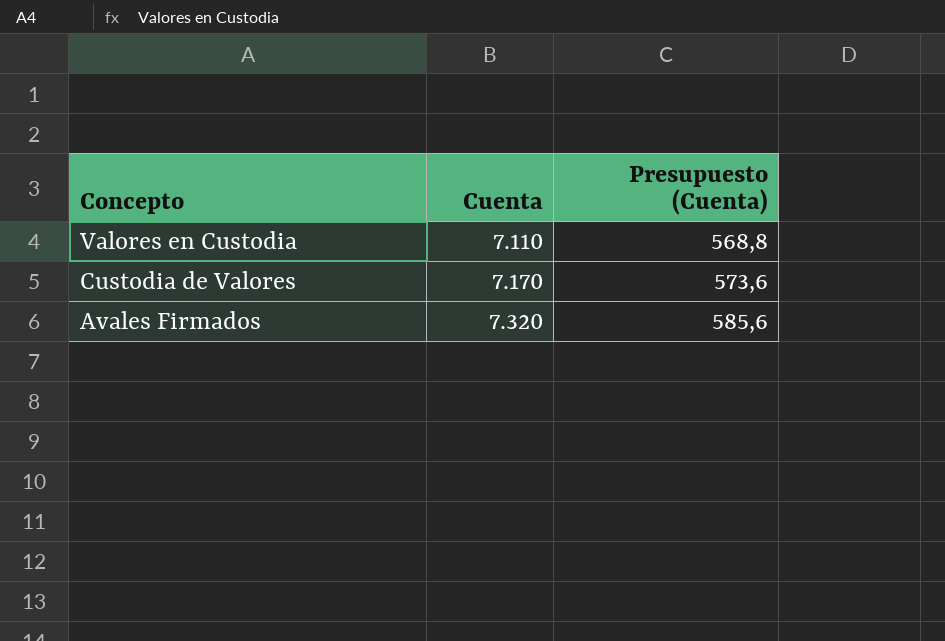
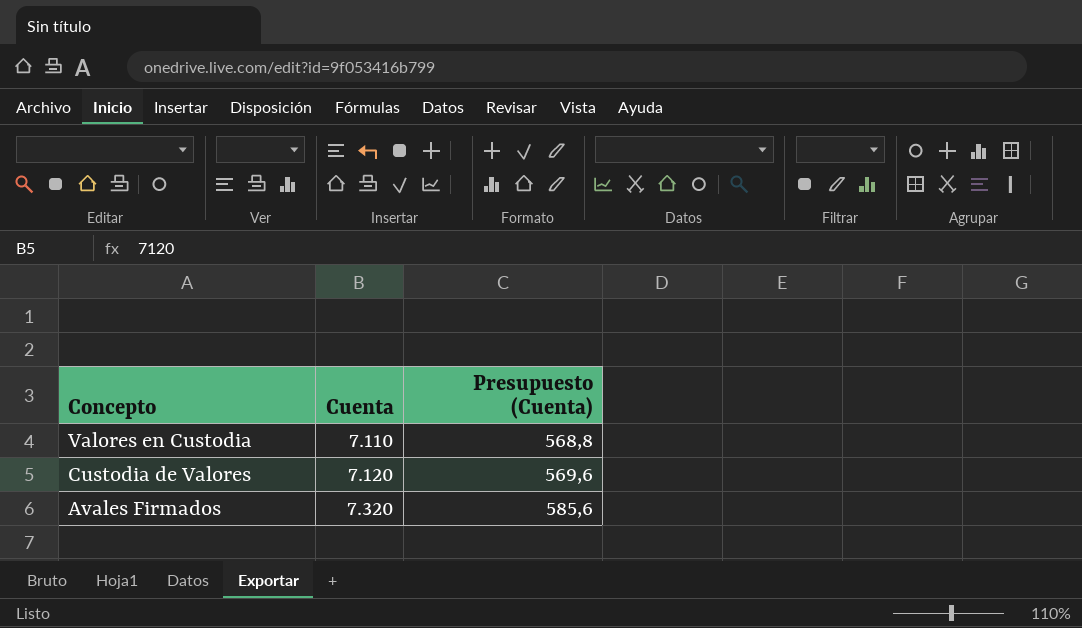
Custodia de Valores | Cuenta: 7.170 -> 7.120
Custodia de Valores | Presupuesto (Cuenta): 573,6 -> 569,6

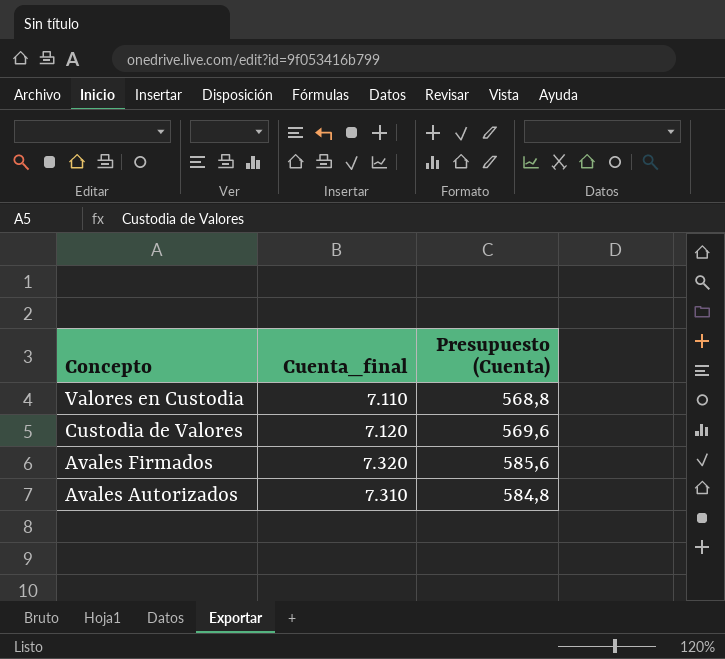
column name: Cuenta -> Cuenta_final
row Avales Autorizados: none -> 7.310 | 584,8

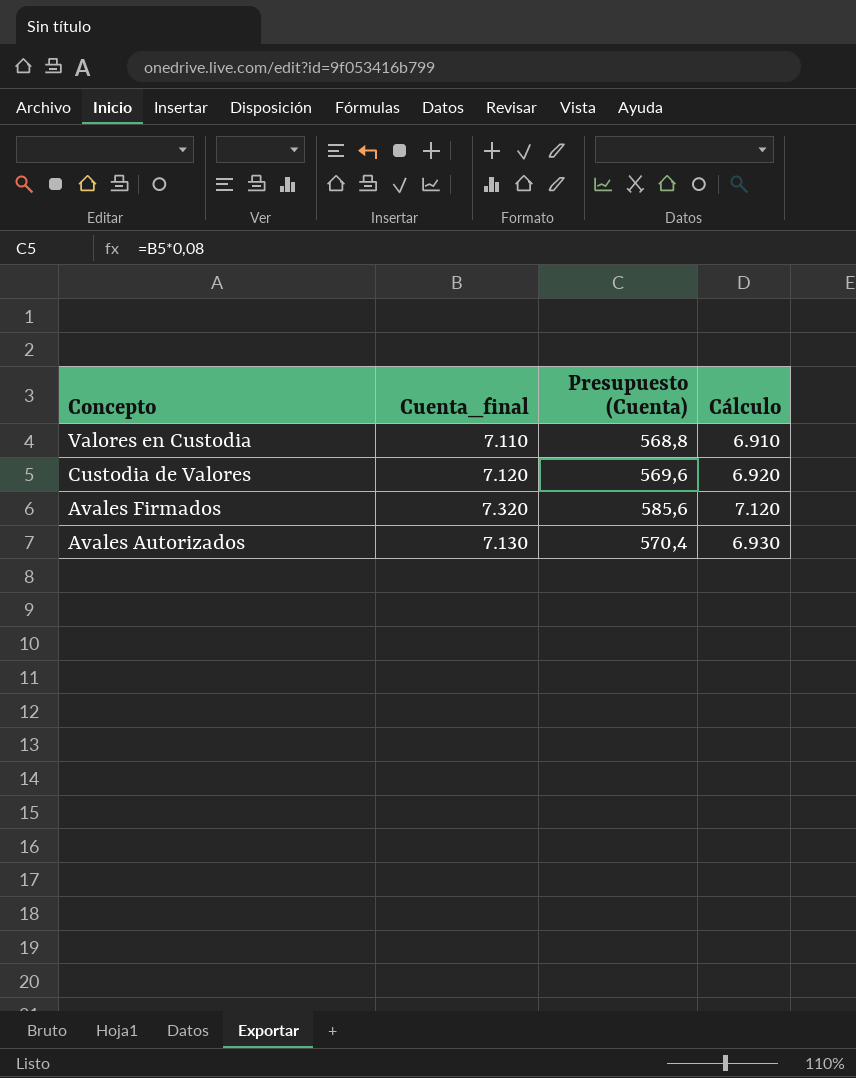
column Cálculo | formula: none -> [Cuenta_final] - 200
Avales Autorizados | Cuenta_final: 7.310 -> 7.130
Avales Autorizados | Presupuesto (Cuenta): 584,8 -> 570,4

